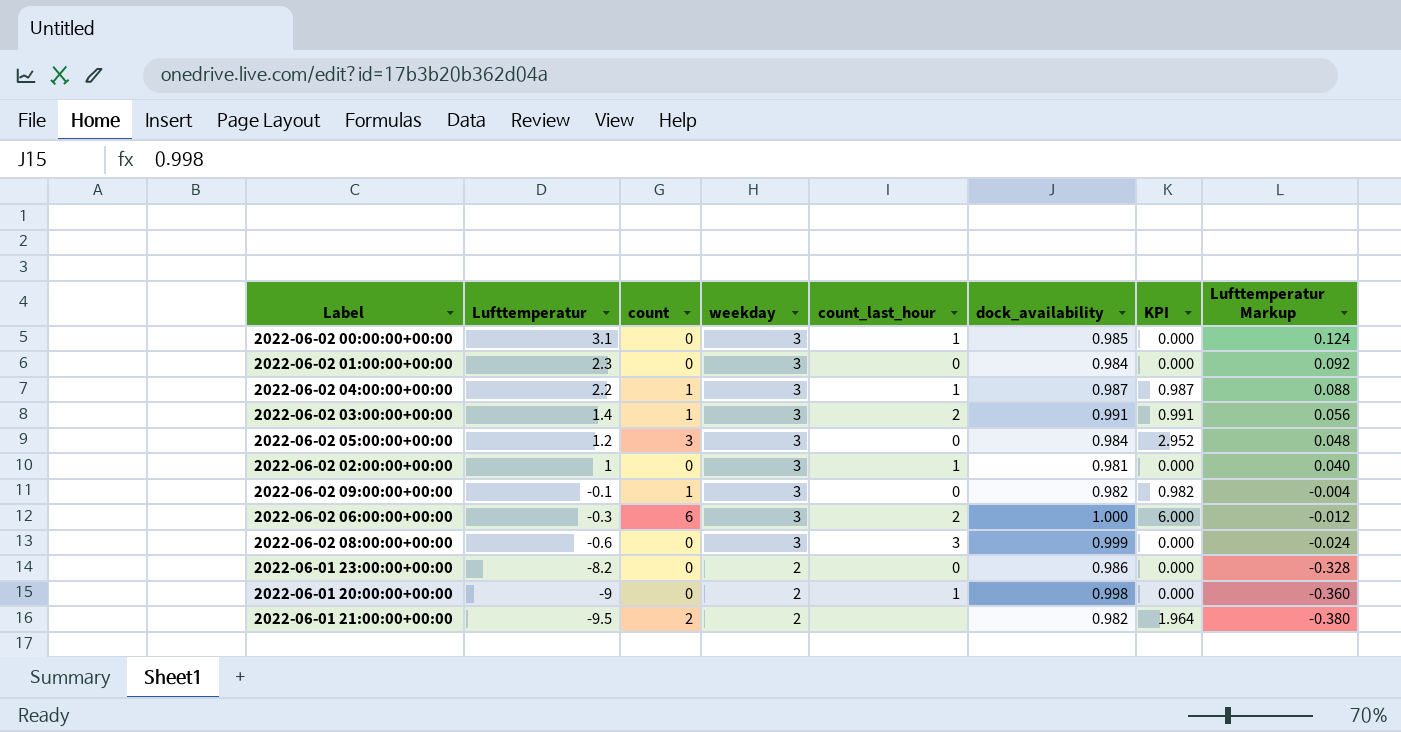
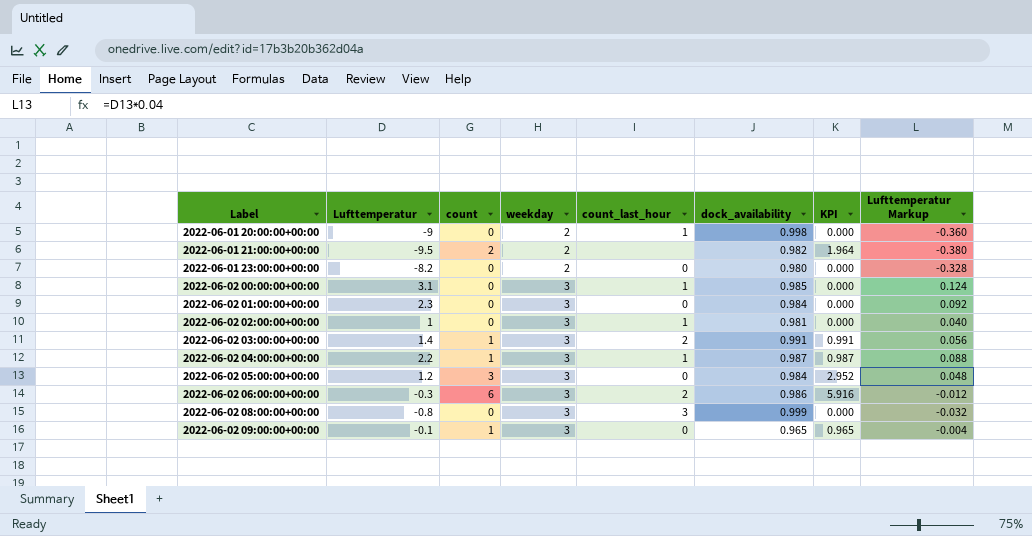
row order: Lufttemperatur descending -> Label ascending
2022-06-01 23:00:00+00:00 | dock_availability: 0.986 -> 0.980
2022-06-02 06:00:00+00:00 | dock_availability: 1.000 -> 0.986
2022-06-02 06:00:00+00:00 | KPI: 6.000 -> 5.916
2022-06-02 08:00:00+00:00 | Lufttemperatur: -0.6 -> -0.8
2022-06-02 08:00:00+00:00 | Lufttemperatur Markup: -0.024 -> -0.032
2022-06-02 09:00:00+00:00 | dock_availability: 0.982 -> 0.965
2022-06-02 09:00:00+00:00 | KPI: 0.982 -> 0.965

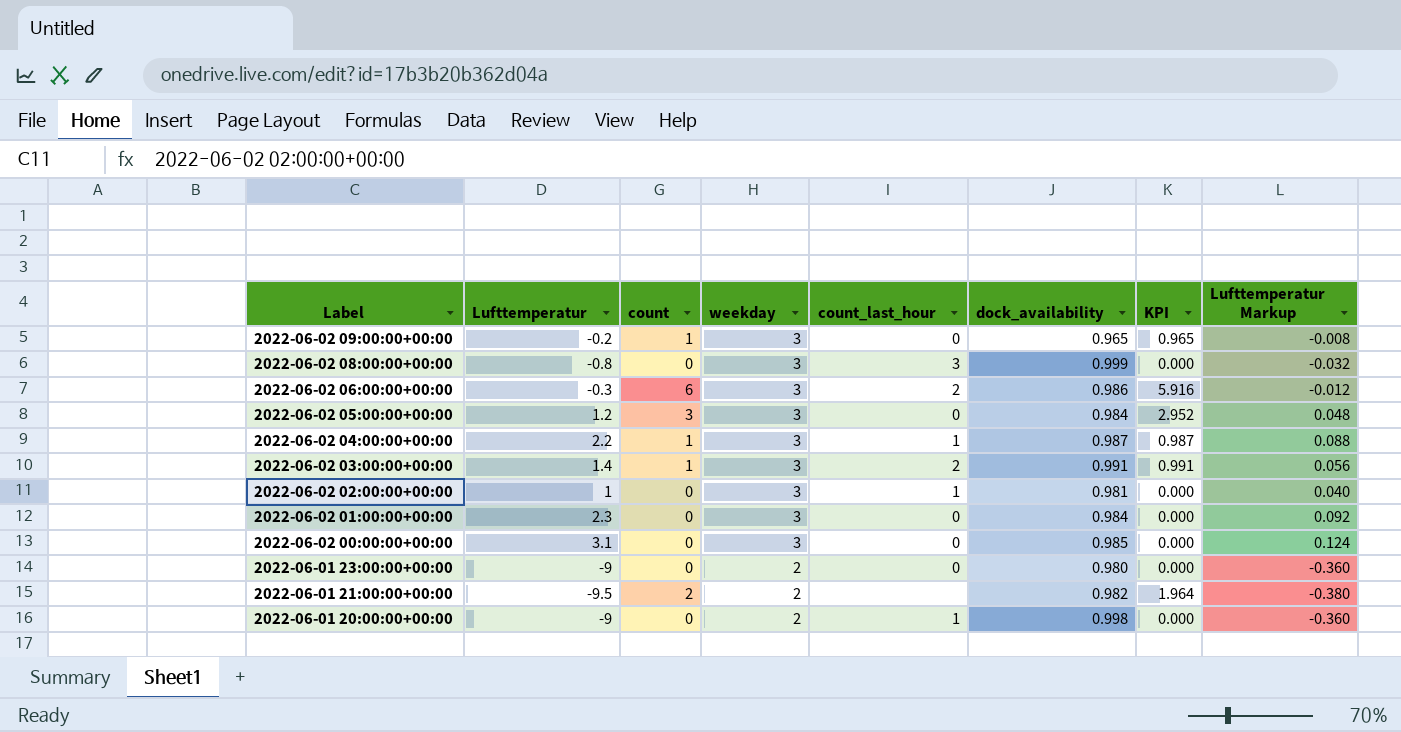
row order: Label ascending -> Label descending
2022-06-02 09:00:00+00:00 | Lufttemperatur: -0.1 -> -0.2
2022-06-02 09:00:00+00:00 | Lufttemperatur Markup: -0.004 -> -0.008
2022-06-02 00:00:00+00:00 | count_last_hour: 1 -> 0
2022-06-01 23:00:00+00:00 | Lufttemperatur: -8.2 -> -9
2022-06-01 23:00:00+00:00 | Lufttemperatur Markup: -0.328 -> -0.360

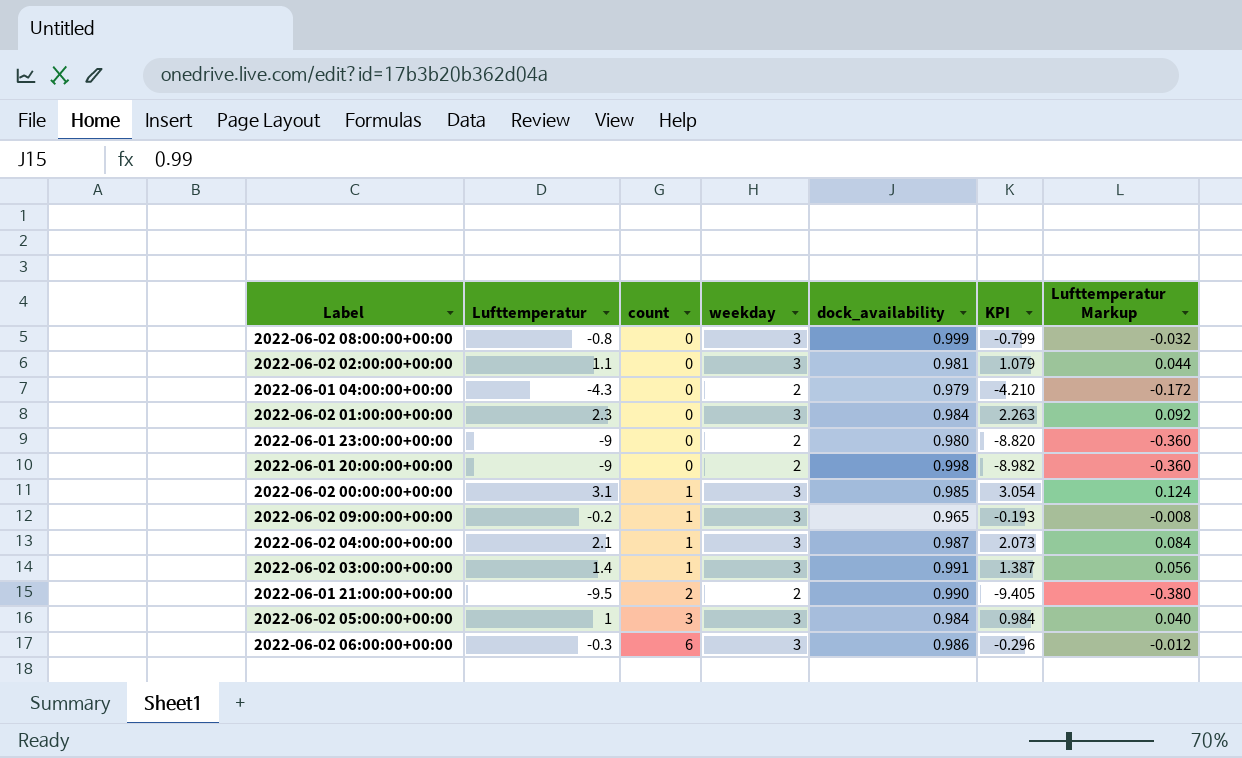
row order: Label descending -> count ascending
column count_last_hour | position: 5 -> none
column KPI | formula: [count] * [dock_availability] -> [Lufttemperatur] * [dock_availability]
2022-06-02 02:00:00+00:00 | Lufttemperatur: 1 -> 1.1
2022-06-02 02:00:00+00:00 | Lufttemperatur Markup: 0.040 -> 0.044
row 2022-06-01 04:00:00+00:00: none -> -4.3 | 0 | 2 | 0.979 | -4.210 | -0.172
2022-06-02 00:00:00+00:00 | count: 0 -> 1
2022-06-02 04:00:00+00:00 | Lufttemperatur: 2.2 -> 2.1
2022-06-02 04:00:00+00:00 | Lufttemperatur Markup: 0.088 -> 0.084
2022-06-01 21:00:00+00:00 | dock_availability: 0.982 -> 0.990
2022-06-02 05:00:00+00:00 | Lufttemperatur: 1.2 -> 1
2022-06-02 05:00:00+00:00 | Lufttemperatur Markup: 0.048 -> 0.040

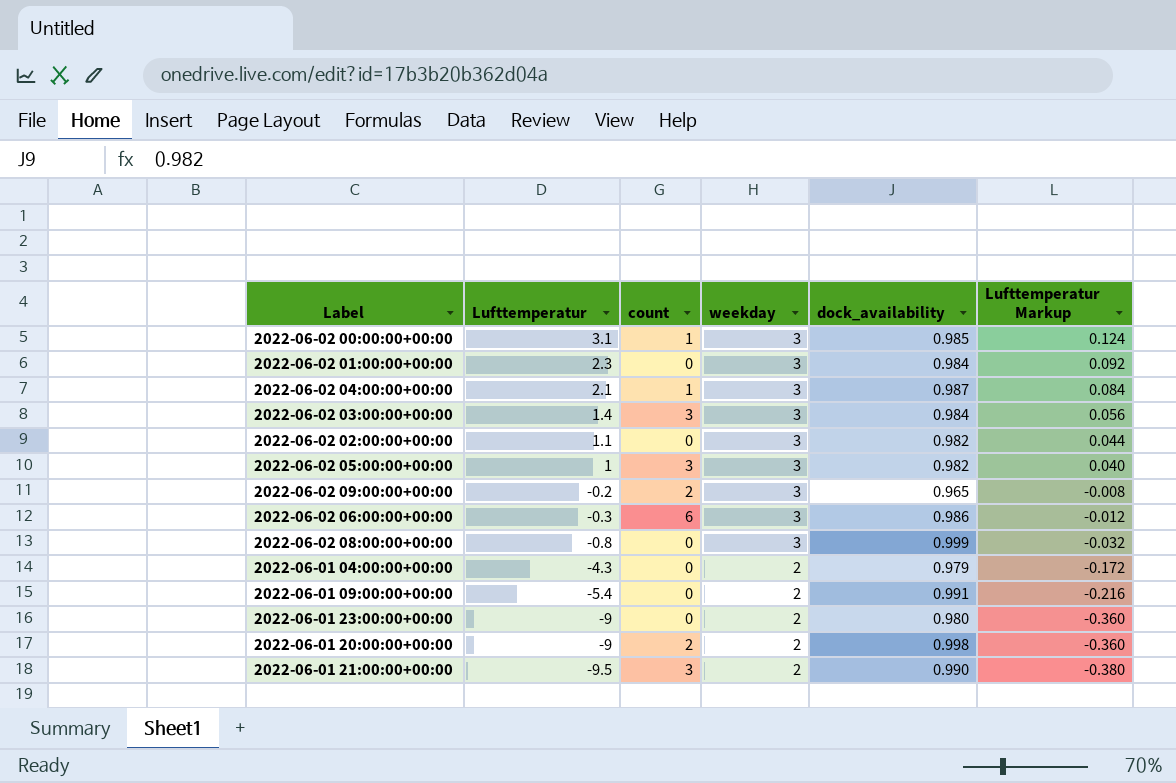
row order: count ascending -> Lufttemperatur descending
column KPI | formula: [Lufttemperatur] * [dock_availability] -> none
2022-06-02 03:00:00+00:00 | count: 1 -> 3
2022-06-02 03:00:00+00:00 | dock_availability: 0.991 -> 0.984
2022-06-02 02:00:00+00:00 | dock_availability: 0.981 -> 0.982
2022-06-02 05:00:00+00:00 | dock_availability: 0.984 -> 0.982
2022-06-02 09:00:00+00:00 | count: 1 -> 2
row 2022-06-01 09:00:00+00:00: none -> -5.4 | 0 | 2 | 0.991 | -0.216
2022-06-01 20:00:00+00:00 | count: 0 -> 2
2022-06-01 21:00:00+00:00 | count: 2 -> 3

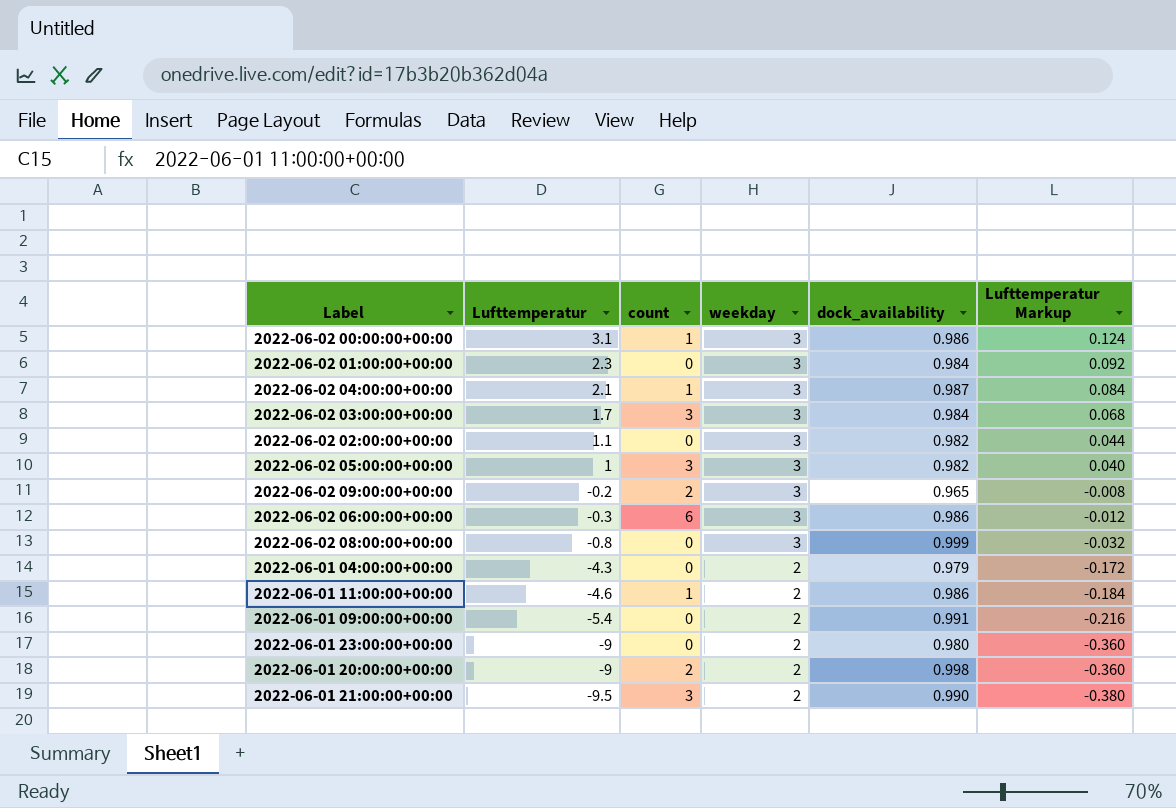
2022-06-02 00:00:00+00:00 | dock_availability: 0.985 -> 0.986
2022-06-02 03:00:00+00:00 | Lufttemperatur: 1.4 -> 1.7
2022-06-02 03:00:00+00:00 | Lufttemperatur Markup: 0.056 -> 0.068
row 2022-06-01 11:00:00+00:00: none -> -4.6 | 1 | 2 | 0.986 | -0.184

